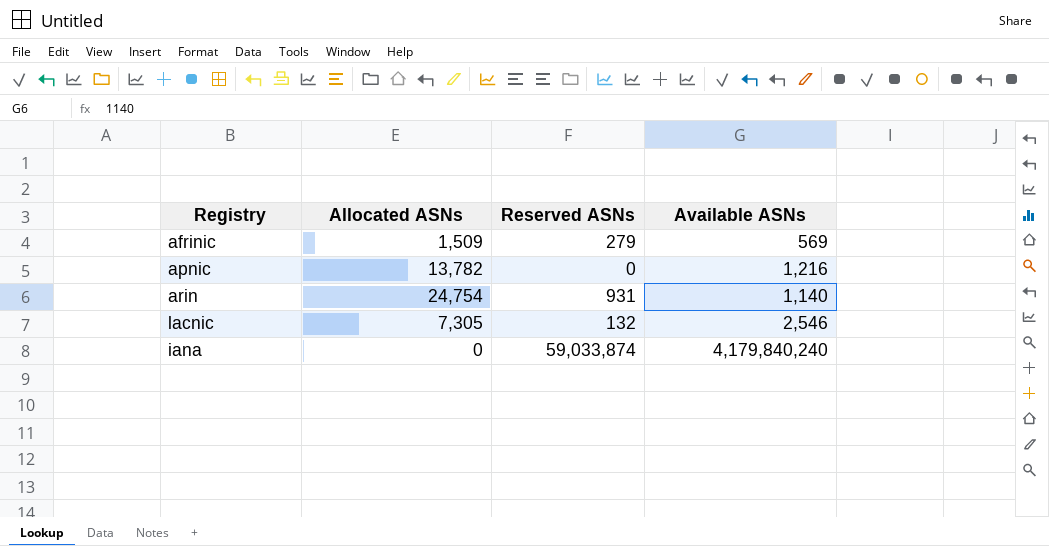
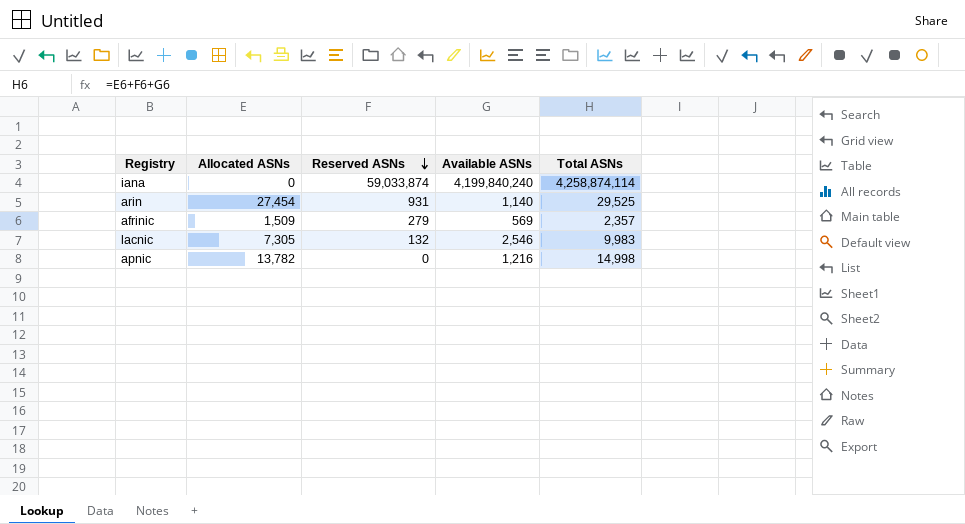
row order: none -> Reserved ASNs descending
column Total ASNs | formula: none -> [Allocated ASNs] + [Reserved ASNs] + [Available ASNs]
iana | Available ASNs: 4,179,840,240 -> 4,199,840,240
arin | Allocated ASNs: 24,754 -> 27,454

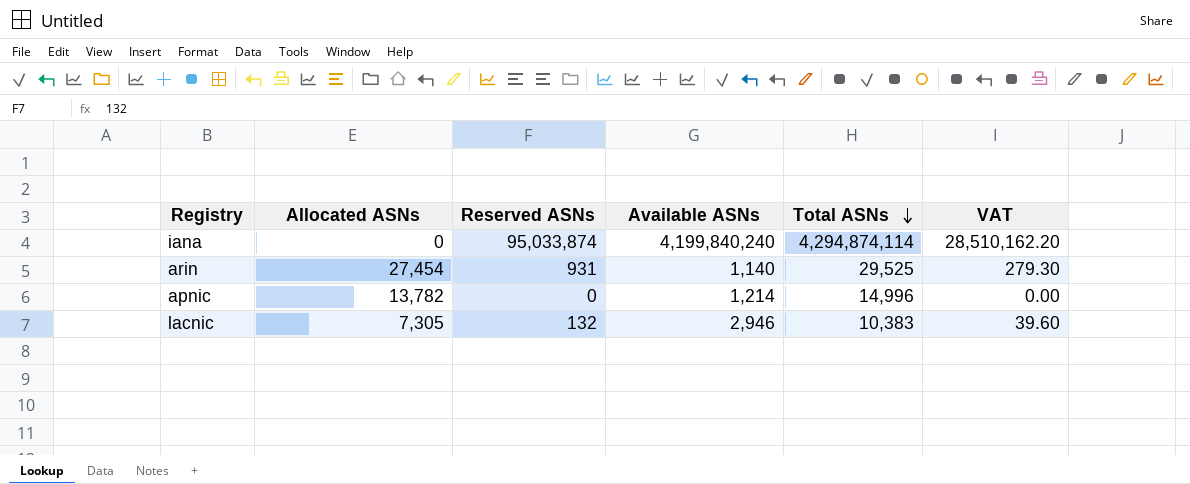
row order: Reserved ASNs descending -> Total ASNs descending
column VAT | formula: none -> [Reserved ASNs] * 0.3
row afrinic: 1,509 | 279 | 569 | 2,357 -> none
iana | Reserved ASNs: 59,033,874 -> 95,033,874
iana | Total ASNs: 4,258,874,114 -> 4,294,874,114
apnic | Available ASNs: 1,216 -> 1,214
apnic | Total ASNs: 14,998 -> 14,996
lacnic | Available ASNs: 2,546 -> 2,946
lacnic | Total ASNs: 9,983 -> 10,383

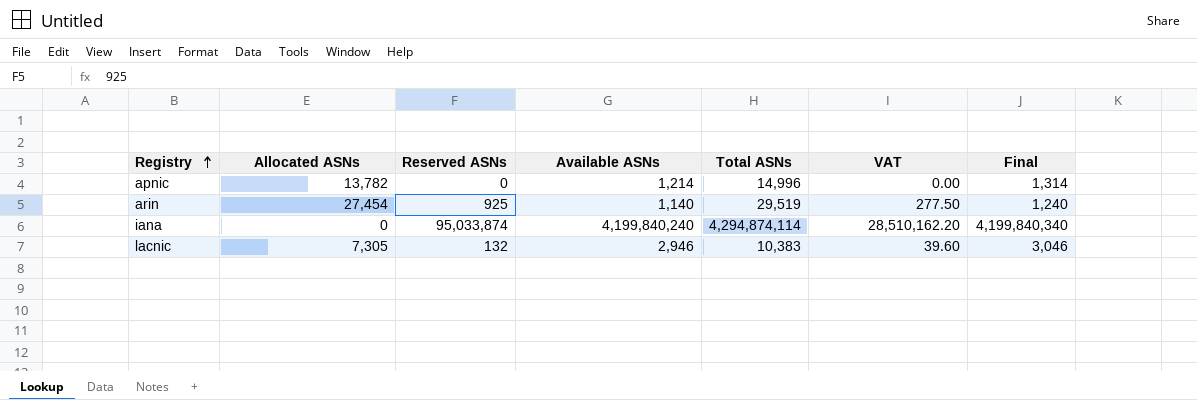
row order: Total ASNs descending -> Registry ascending
column Final | formula: none -> [Available ASNs] + 100
arin | Reserved ASNs: 931 -> 925
arin | Total ASNs: 29,525 -> 29,519
arin | VAT: 279.30 -> 277.50

